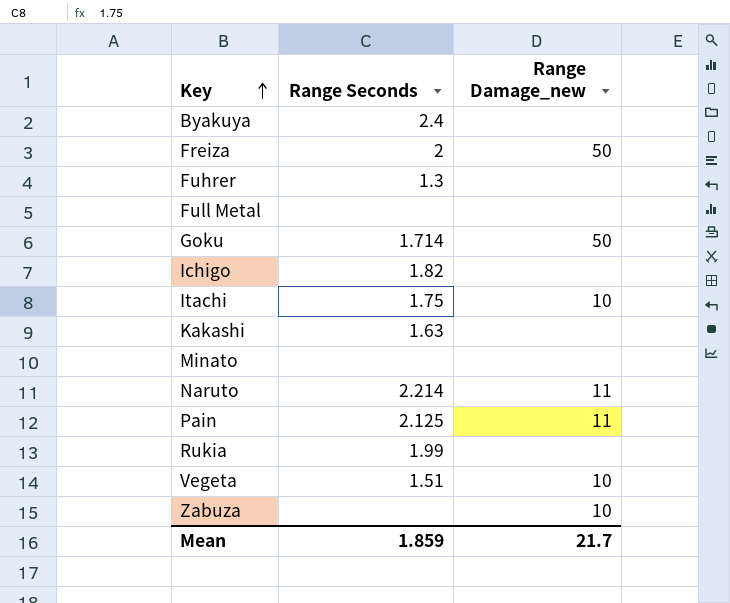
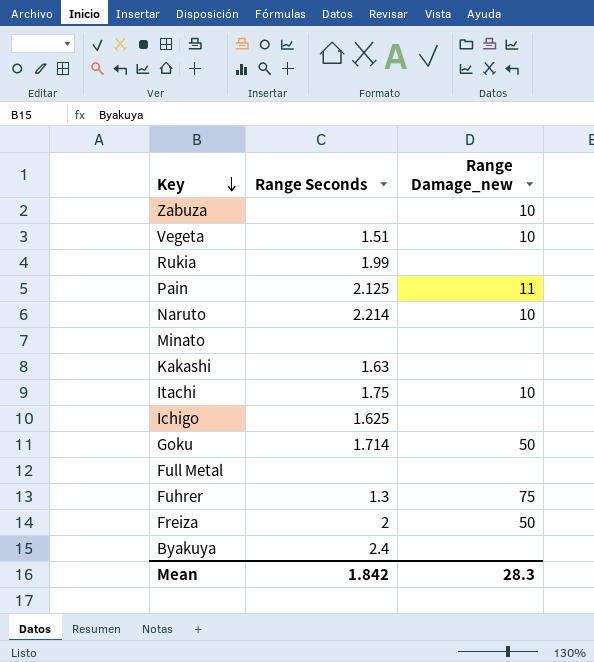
row order: Key ascending -> Key descending
Naruto | Range Damage_new: 11 -> 10
Ichigo | Range Seconds: 1.82 -> 1.625
Fuhrer | Range Damage_new: none -> 75
Mean | Range Seconds: 1.859 -> 1.842
Mean | Range Damage_new: 21.7 -> 28.3

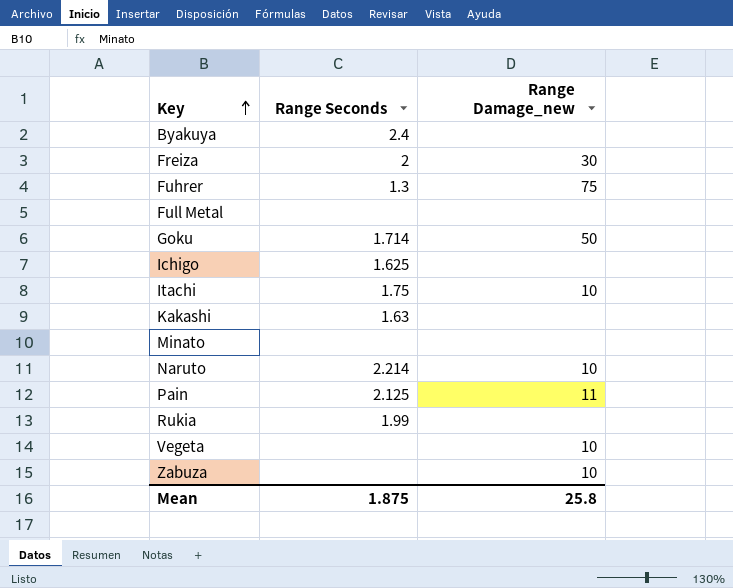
row order: Key descending -> Key ascending
Freiza | Range Damage_new: 50 -> 30
Vegeta | Range Seconds: 1.51 -> none
Mean | Range Seconds: 1.842 -> 1.875
Mean | Range Damage_new: 28.3 -> 25.8

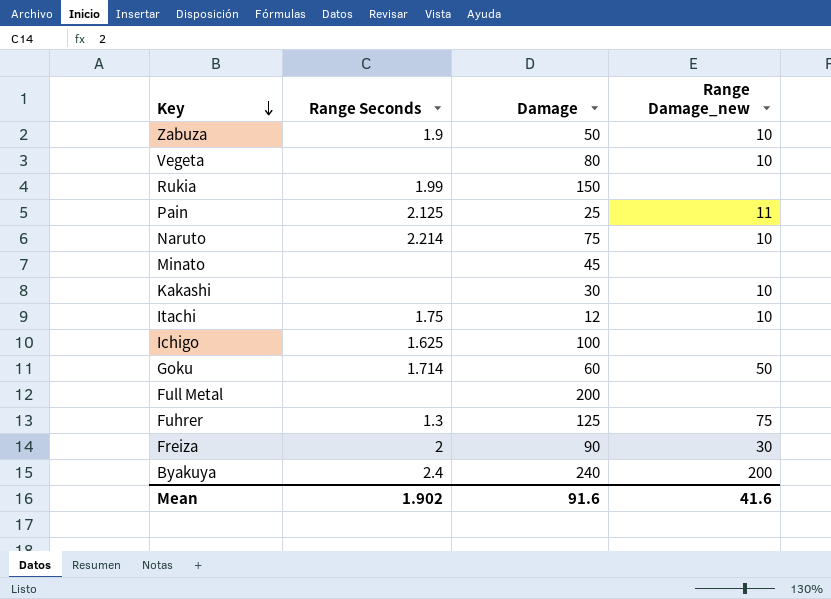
row order: Key ascending -> Key descending
column Damage | position: none -> 3
Zabuza | Range Seconds: none -> 1.9
Kakashi | Range Seconds: 1.63 -> none
Kakashi | Range Damage_new: none -> 10
Byakuya | Range Damage_new: none -> 200
Mean | Range Seconds: 1.875 -> 1.902
Mean | Range Damage_new: 25.8 -> 41.6

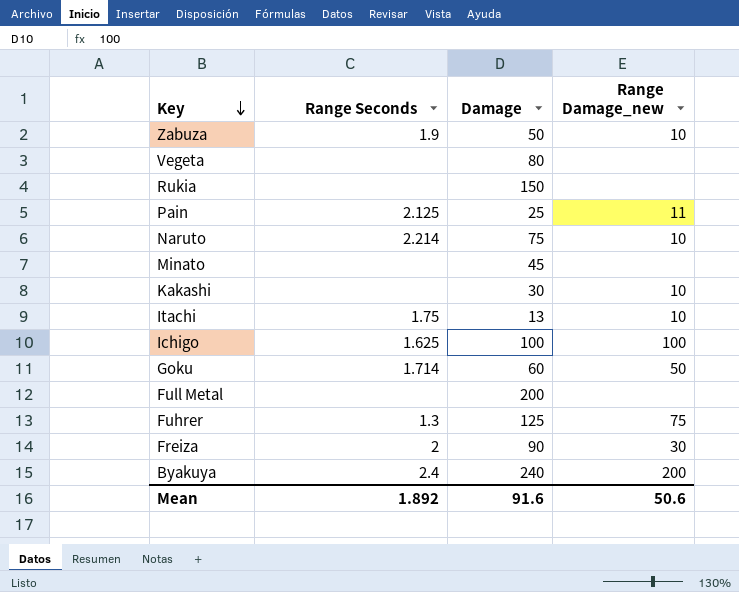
Vegeta | Range Damage_new: 10 -> none
Rukia | Range Seconds: 1.99 -> none
Itachi | Damage: 12 -> 13
Ichigo | Range Damage_new: none -> 100
Mean | Range Seconds: 1.902 -> 1.892
Mean | Range Damage_new: 41.6 -> 50.6

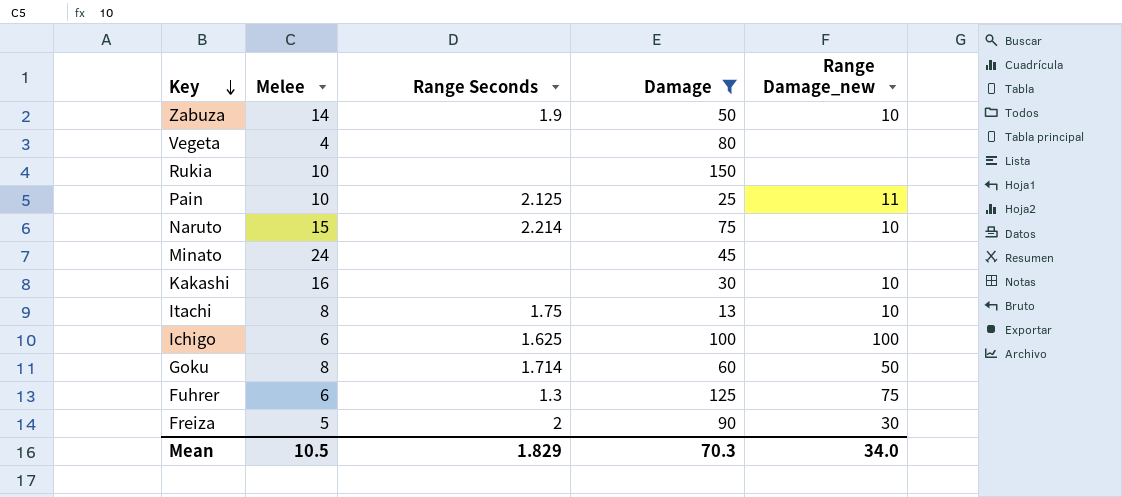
filter: none -> Damage <= 150
column Melee | position: none -> 2
Mean | Range Seconds: 1.892 -> 1.829
Mean | Damage: 91.6 -> 70.3
Mean | Range Damage_new: 50.6 -> 34.0

